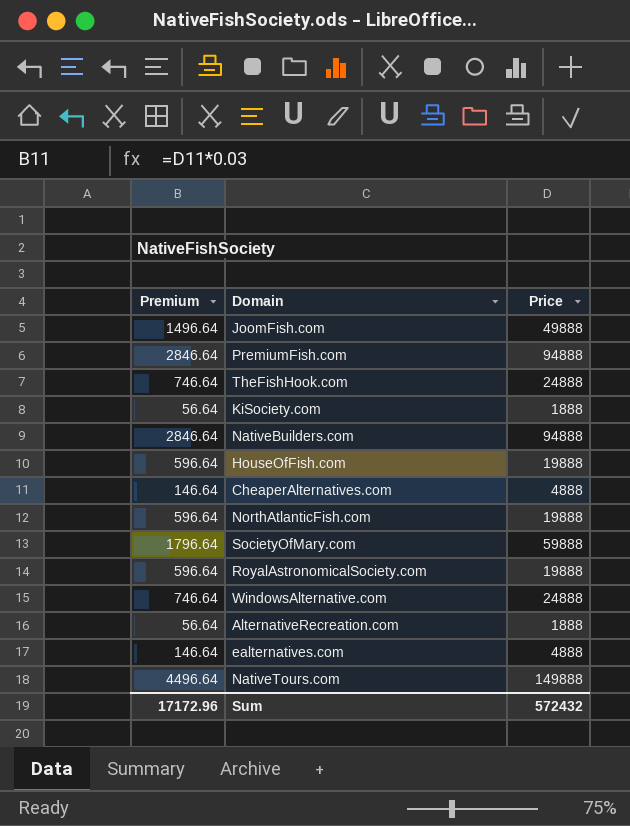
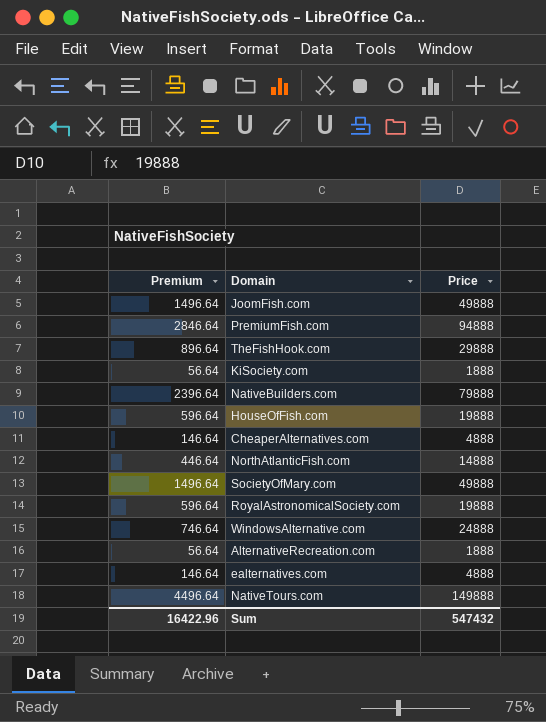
TheFishHook.com | Premium: 746.64 -> 896.64
TheFishHook.com | Price: 24888 -> 29888
NativeBuilders.com | Premium: 2846.64 -> 2396.64
NativeBuilders.com | Price: 94888 -> 79888
NorthAtlanticFish.com | Premium: 596.64 -> 446.64
NorthAtlanticFish.com | Price: 19888 -> 14888
SocietyOfMary.com | Premium: 1796.64 -> 1496.64
SocietyOfMary.com | Price: 59888 -> 49888
Sum | Premium: 17172.96 -> 16422.96
Sum | Price: 572432 -> 547432

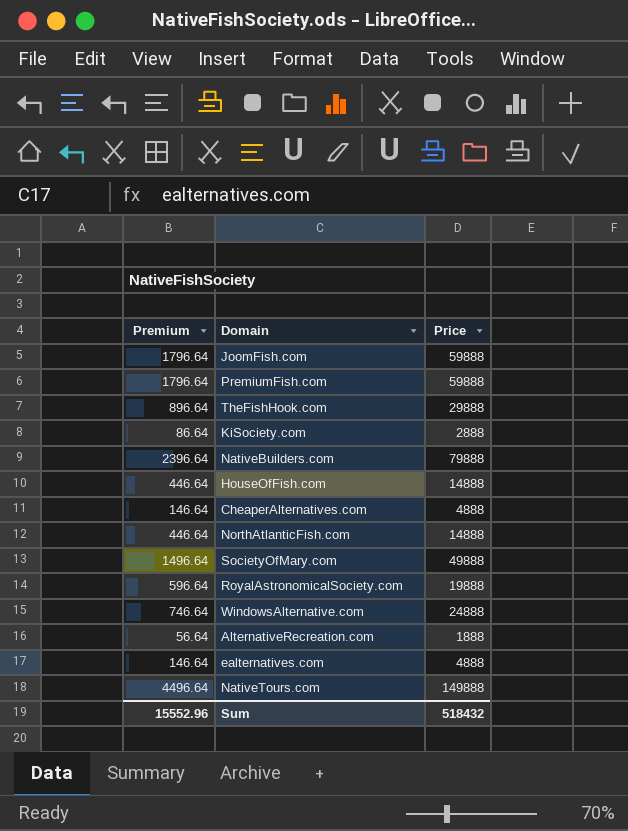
JoomFish.com | Premium: 1496.64 -> 1796.64
JoomFish.com | Price: 49888 -> 59888
PremiumFish.com | Premium: 2846.64 -> 1796.64
PremiumFish.com | Price: 94888 -> 59888
KiSociety.com | Premium: 56.64 -> 86.64
KiSociety.com | Price: 1888 -> 2888
HouseOfFish.com | Premium: 596.64 -> 446.64
HouseOfFish.com | Price: 19888 -> 14888
Sum | Premium: 16422.96 -> 15552.96
Sum | Price: 547432 -> 518432

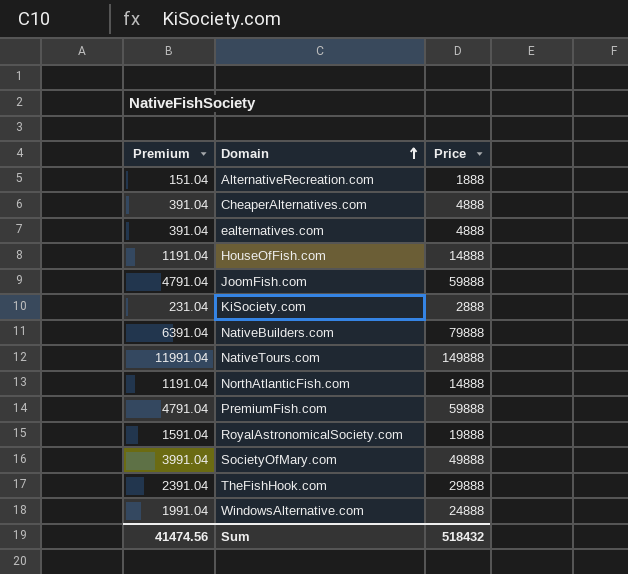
row order: none -> Domain ascending
column Premium | formula: [Price] * 0.03 -> [Price] * 0.08
Sum | Premium: 15552.96 -> 41474.56

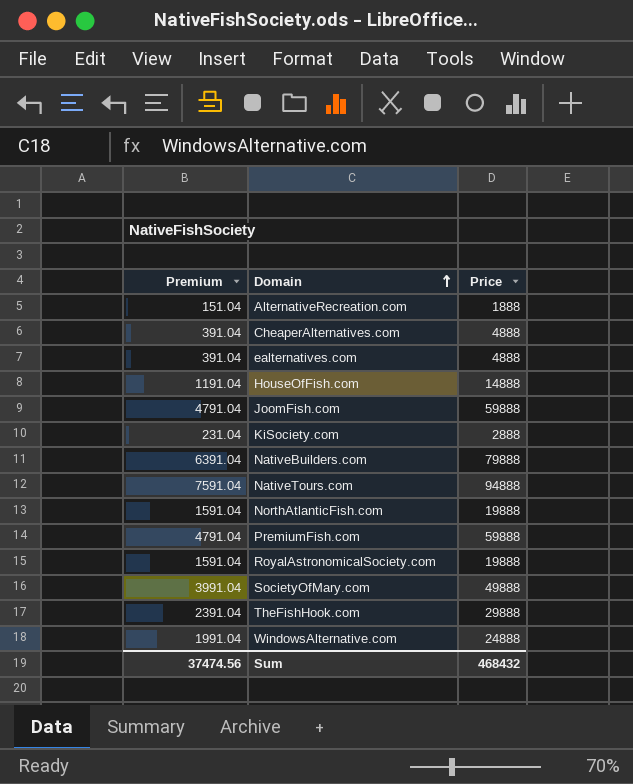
NativeTours.com | Premium: 11991.04 -> 7591.04
NativeTours.com | Price: 149888 -> 94888
NorthAtlanticFish.com | Premium: 1191.04 -> 1591.04
NorthAtlanticFish.com | Price: 14888 -> 19888
Sum | Premium: 41474.56 -> 37474.56
Sum | Price: 518432 -> 468432

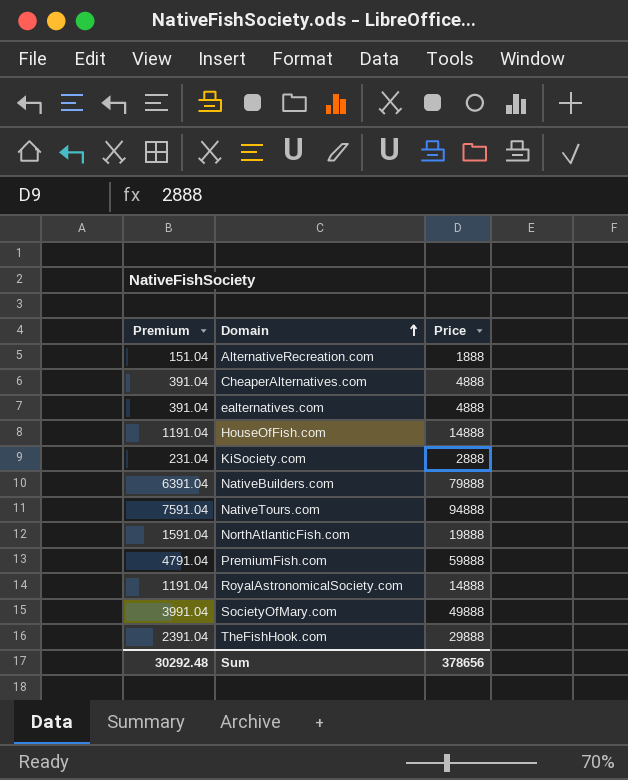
row JoomFish.com: 4791.04 | 59888 -> none
row WindowsAlternative.com: 1991.04 | 24888 -> none
RoyalAstronomicalSociety.com | Premium: 1591.04 -> 1191.04
RoyalAstronomicalSociety.com | Price: 19888 -> 14888
Sum | Premium: 37474.56 -> 30292.48
Sum | Price: 468432 -> 378656

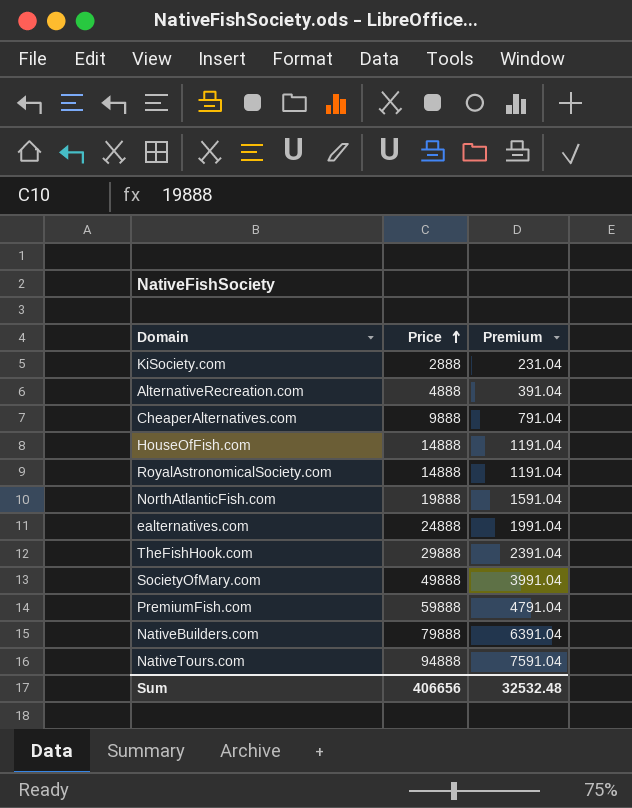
row order: Domain ascending -> Price ascending
column Premium | position: 1 -> 3
AlternativeRecreation.com | Price: 1888 -> 4888
AlternativeRecreation.com | Premium: 151.04 -> 391.04
CheaperAlternatives.com | Price: 4888 -> 9888
CheaperAlternatives.com | Premium: 391.04 -> 791.04
ealternatives.com | Price: 4888 -> 24888
ealternatives.com | Premium: 391.04 -> 1991.04
Sum | Price: 378656 -> 406656
Sum | Premium: 30292.48 -> 32532.48

